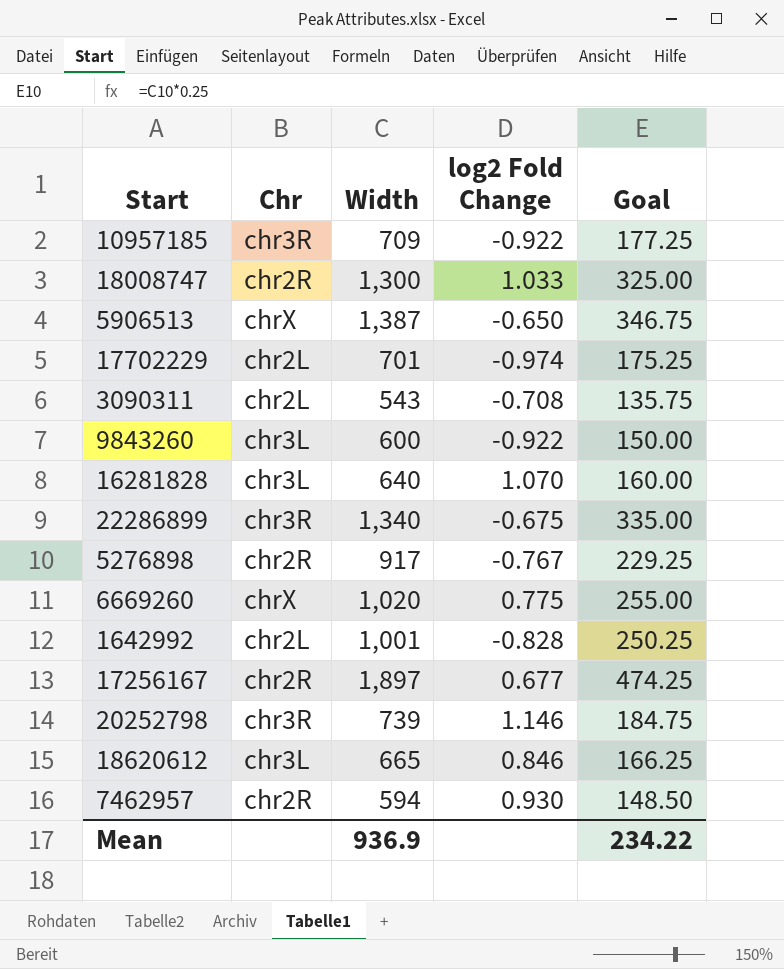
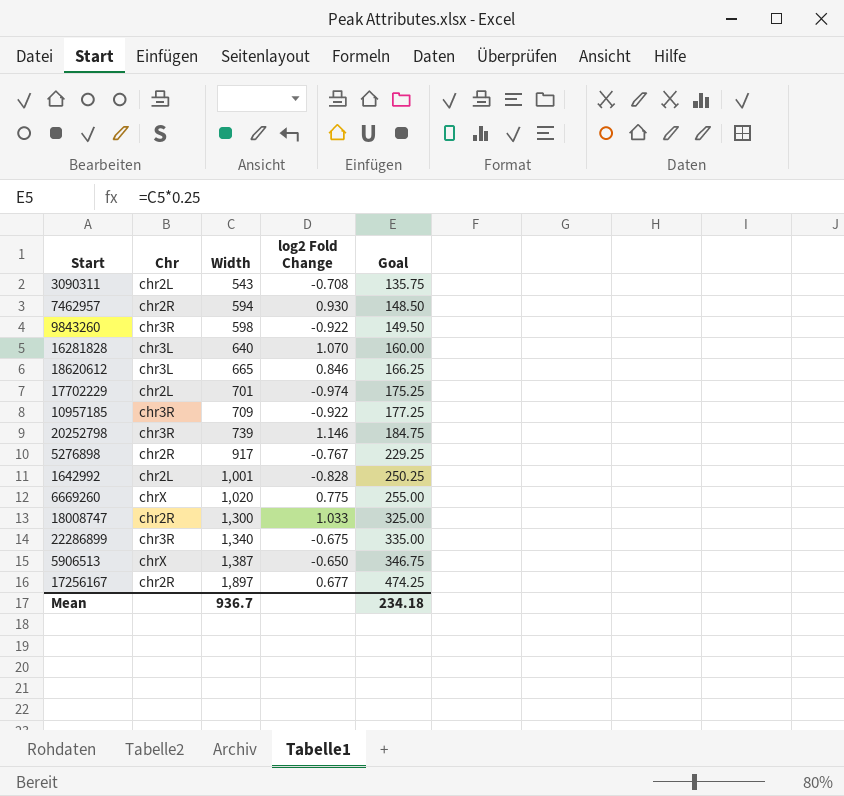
row order: none -> Width ascending
9843260 | Chr: chr3L -> chr3R
9843260 | Width: 600 -> 598
9843260 | Goal: 150.00 -> 149.50
Mean | Width: 936.9 -> 936.7
Mean | Goal: 234.22 -> 234.18

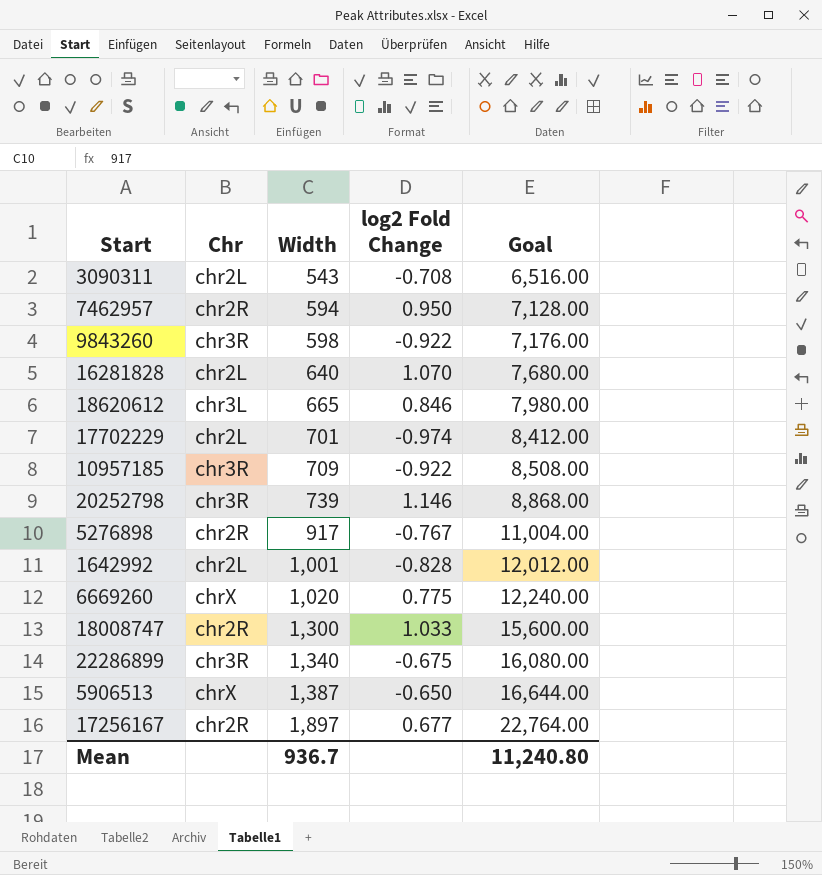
column Goal | formula: [Width] * 0.25 -> [Width] * 12
7462957 | log2 Fold Change: 0.930 -> 0.950
16281828 | Chr: chr3L -> chr2L
Mean | Goal: 234.18 -> 11,240.80

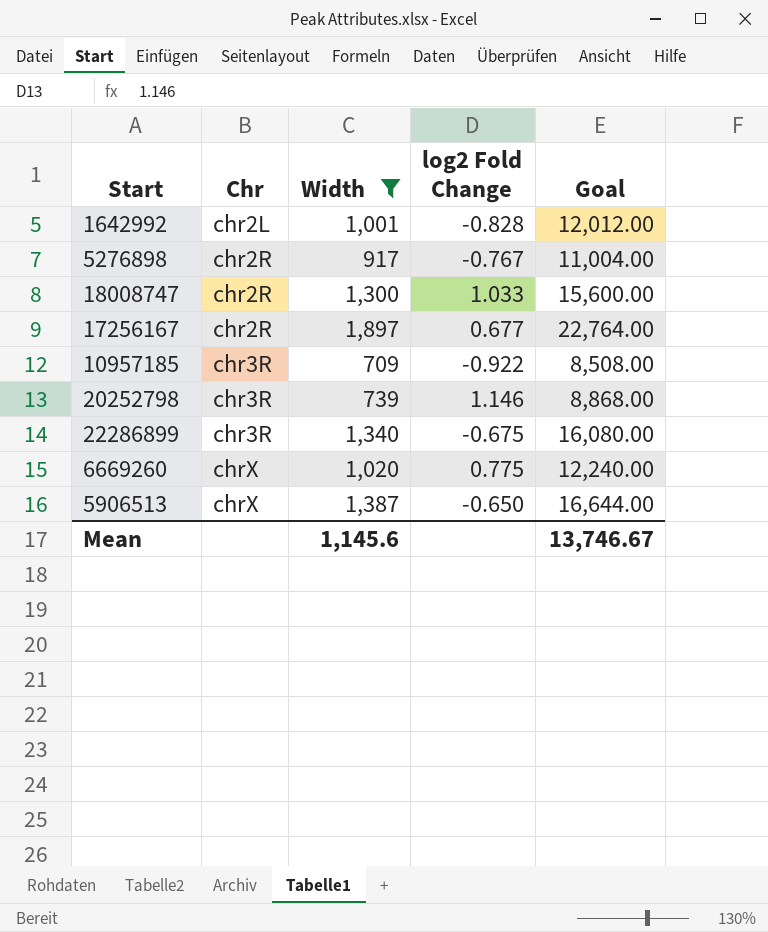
filter: none -> Width >= 709
row order: Width ascending -> Chr ascending
Mean | Width: 936.7 -> 1,145.6
Mean | Goal: 11,240.80 -> 13,746.67

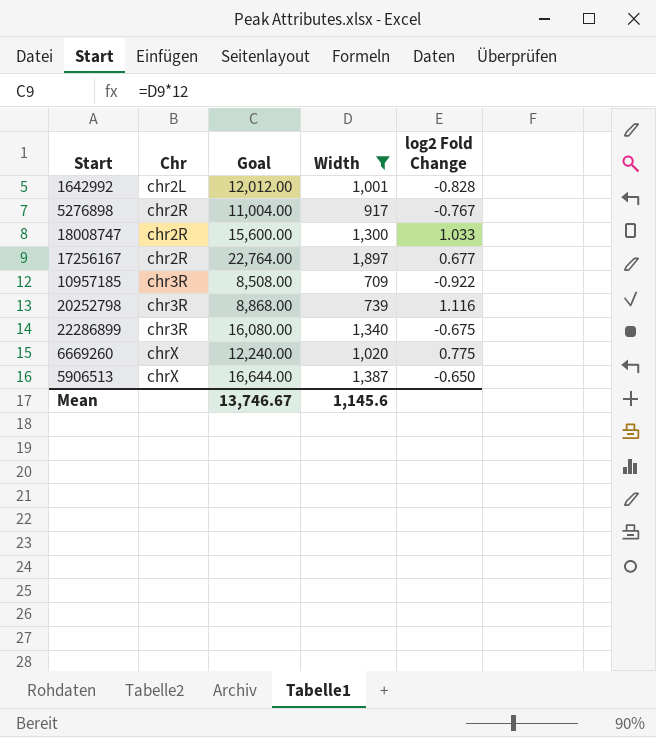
column Goal | position: 5 -> 3
20252798 | log2 Fold Change: 1.146 -> 1.116

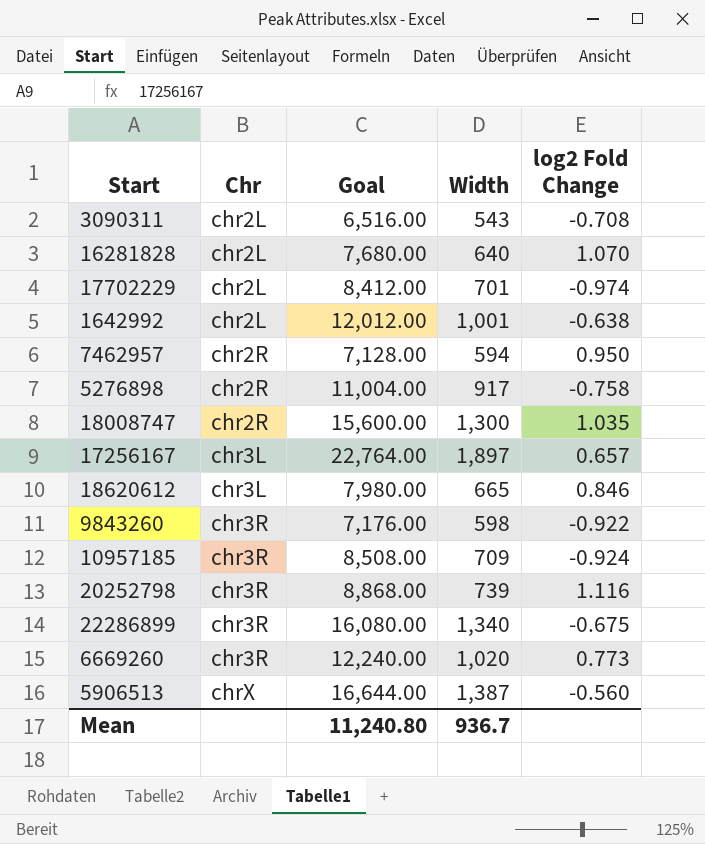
filter: Width >= 709 -> none
1642992 | log2 Fold Change: -0.828 -> -0.638
5276898 | log2 Fold Change: -0.767 -> -0.758
18008747 | log2 Fold Change: 1.033 -> 1.035
17256167 | Chr: chr2R -> chr3L
17256167 | log2 Fold Change: 0.677 -> 0.657
10957185 | log2 Fold Change: -0.922 -> -0.924
6669260 | Chr: chrX -> chr3R
6669260 | log2 Fold Change: 0.775 -> 0.773
5906513 | log2 Fold Change: -0.650 -> -0.560
Mean | Goal: 13,746.67 -> 11,240.80
Mean | Width: 1,145.6 -> 936.7

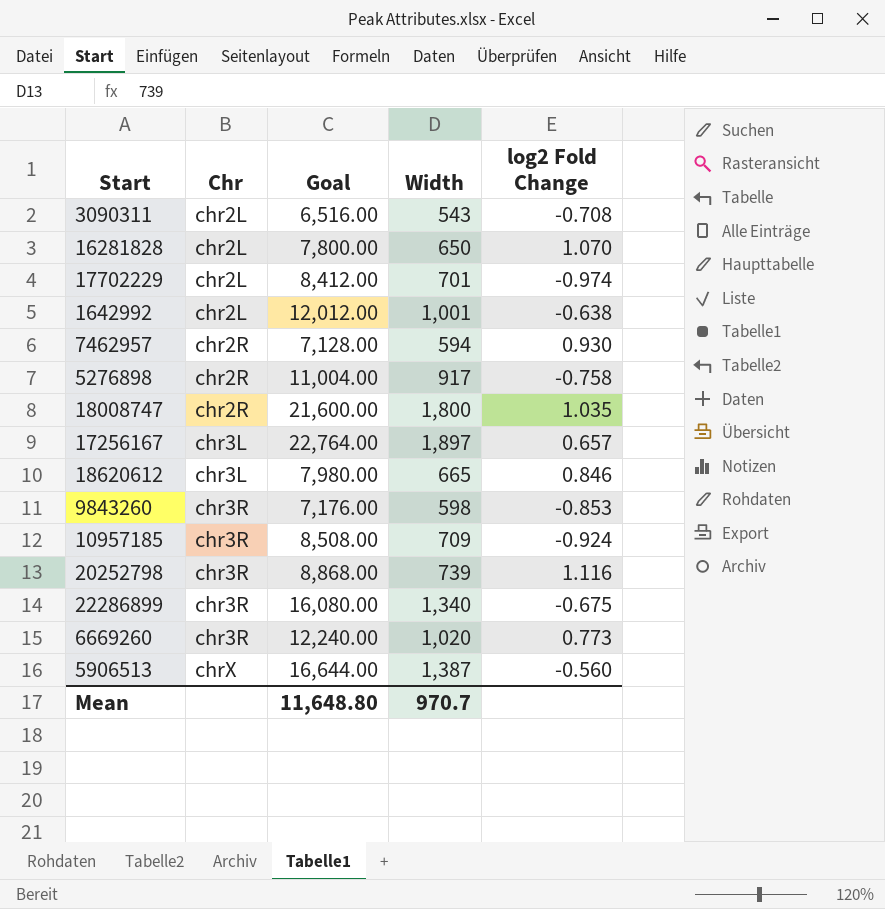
16281828 | Goal: 7,680.00 -> 7,800.00
16281828 | Width: 640 -> 650
7462957 | log2 Fold Change: 0.950 -> 0.930
18008747 | Goal: 15,600.00 -> 21,600.00
18008747 | Width: 1,300 -> 1,800
9843260 | log2 Fold Change: -0.922 -> -0.853
Mean | Goal: 11,240.80 -> 11,648.80
Mean | Width: 936.7 -> 970.7

